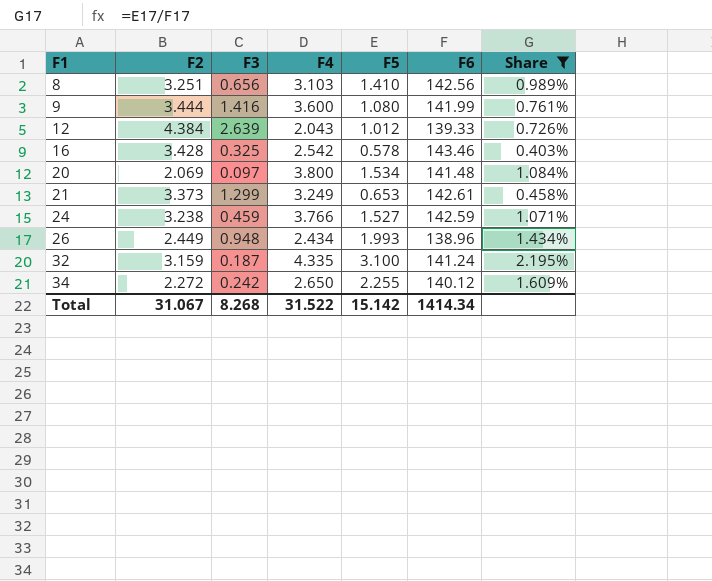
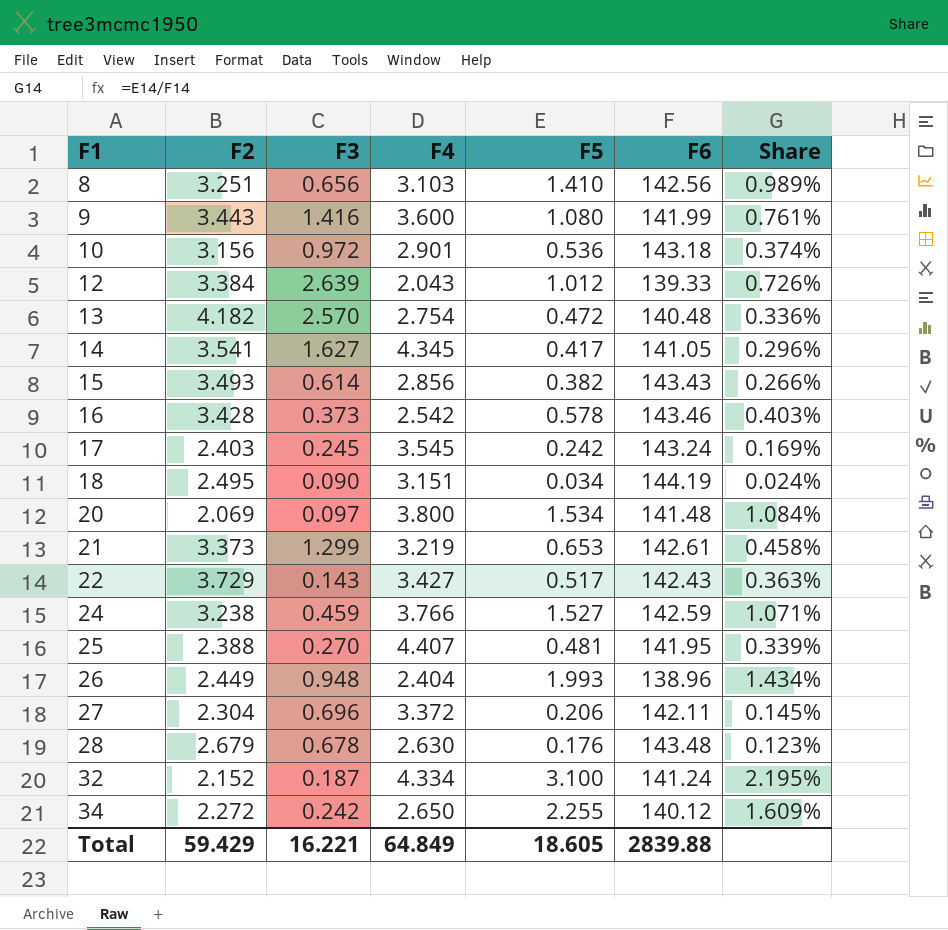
filter: Share >= 0.403% -> none
9 | F2: 3.444 -> 3.443
12 | F2: 4.384 -> 3.384
16 | F3: 0.325 -> 0.373
21 | F4: 3.249 -> 3.219
26 | F4: 2.434 -> 2.404
32 | F2: 3.159 -> 2.152
32 | F4: 4.335 -> 4.334
Total | F2: 31.067 -> 59.429
Total | F3: 8.268 -> 16.221
Total | F4: 31.522 -> 64.849
Total | F5: 15.142 -> 18.605
Total | F6: 1414.34 -> 2839.88

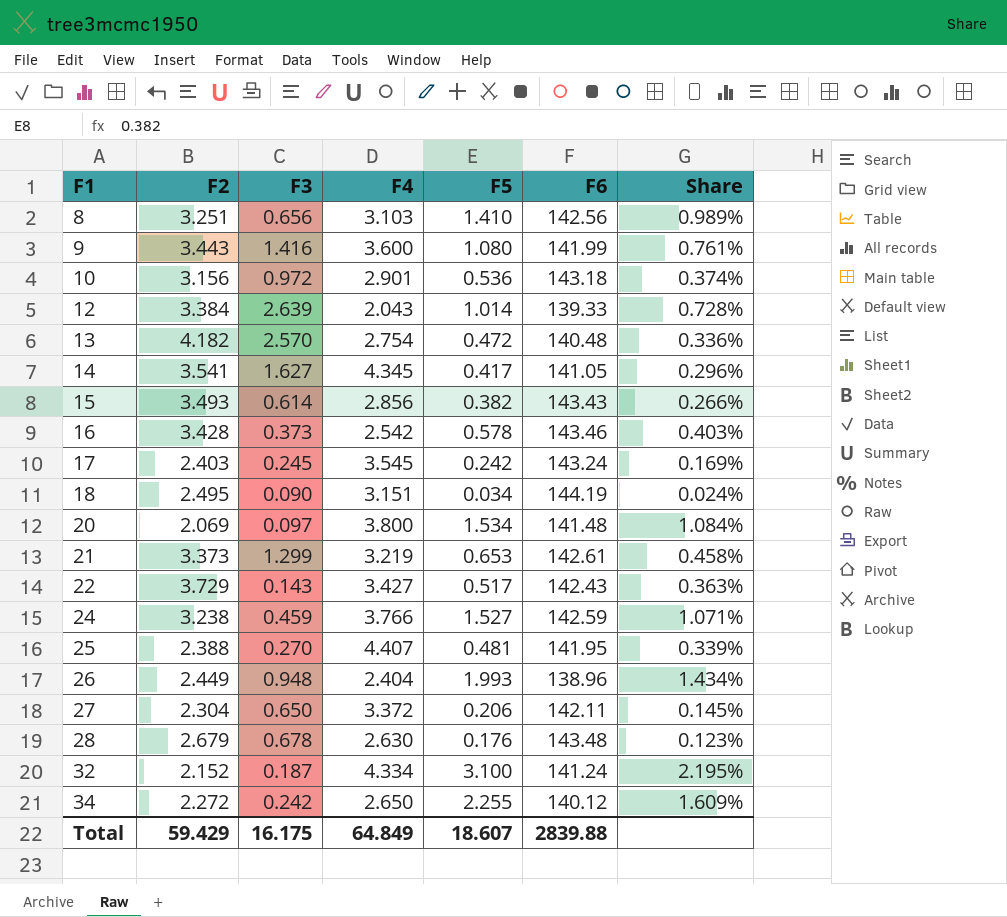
12 | F5: 1.012 -> 1.014
12 | Share: 0.726% -> 0.728%
27 | F3: 0.696 -> 0.650
Total | F3: 16.221 -> 16.175
Total | F5: 18.605 -> 18.607

